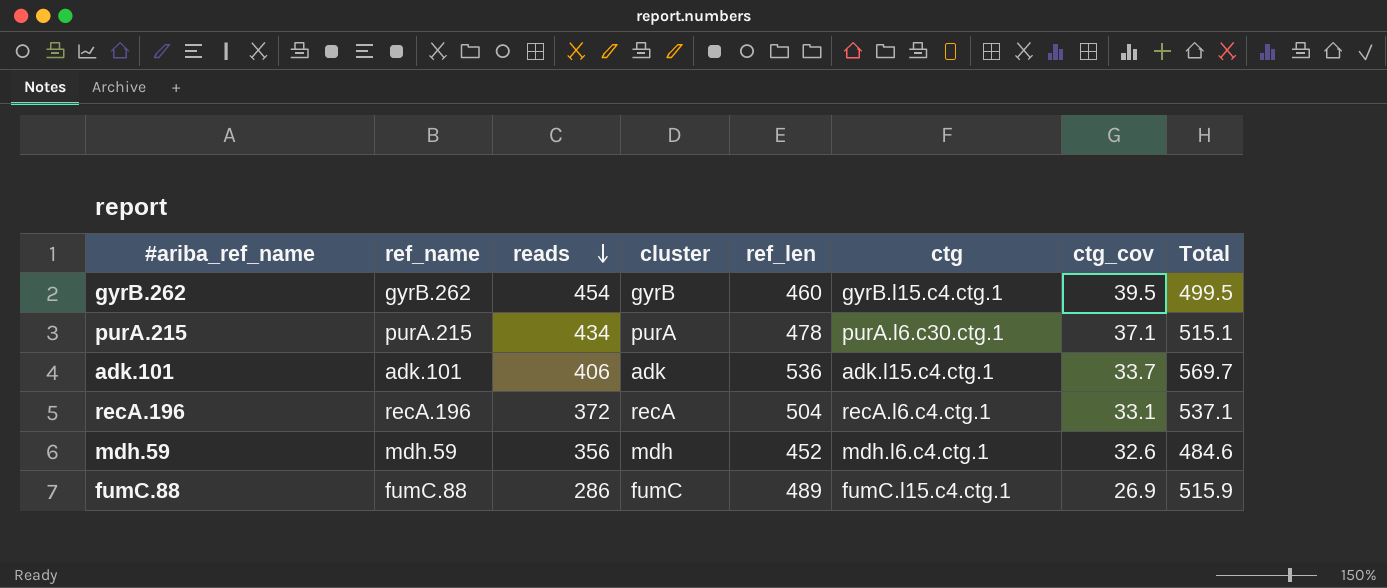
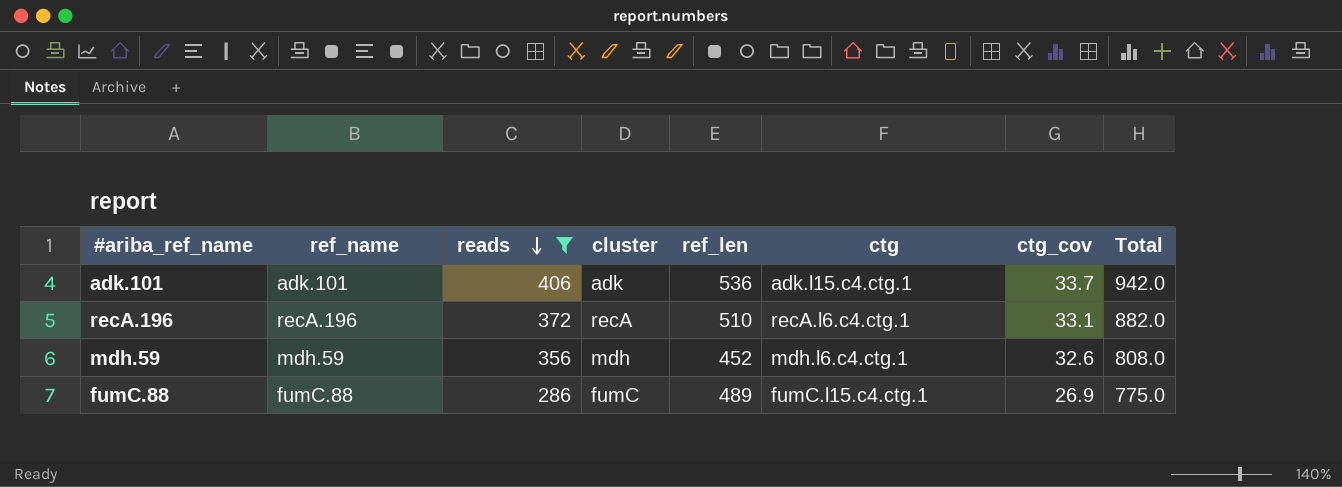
filter: none -> reads <= 406
column Total | formula: [ref_len] + [ctg_cov] -> [reads] + [ref_len]
recA.196 | ref_len: 504 -> 510

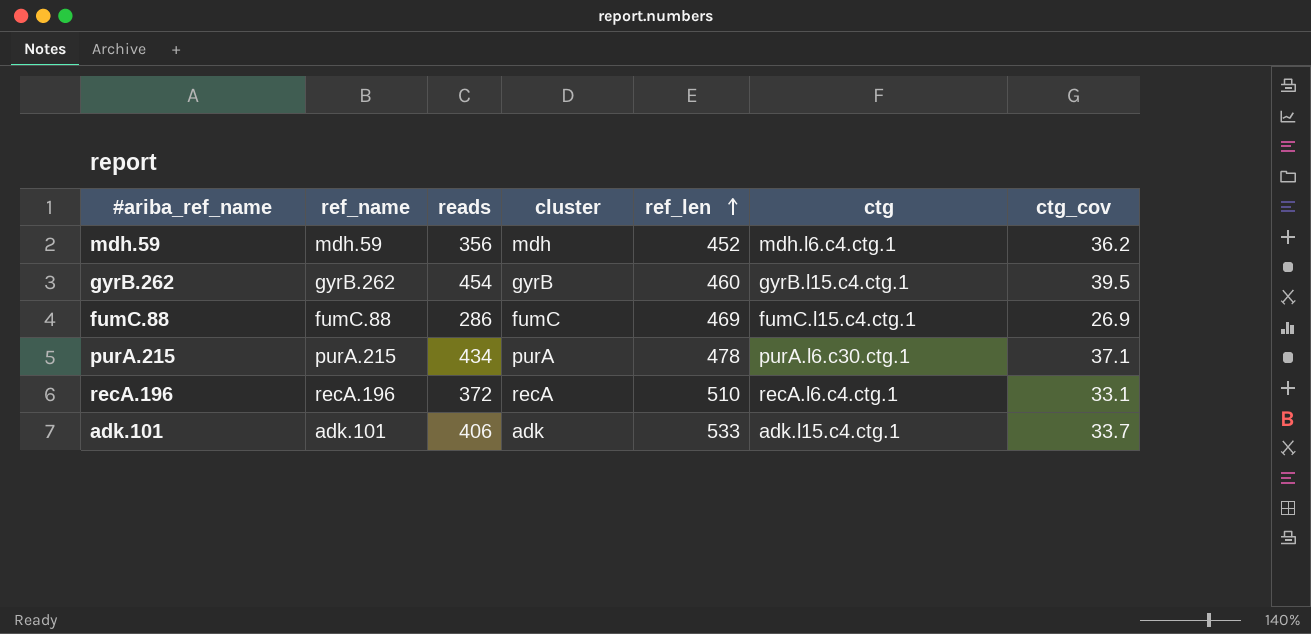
filter: reads <= 406 -> none
row order: reads descending -> ref_len ascending
column Total | formula: [reads] + [ref_len] -> none
mdh.59 | ctg_cov: 32.6 -> 36.2
fumC.88 | ref_len: 489 -> 469
adk.101 | ref_len: 536 -> 533

